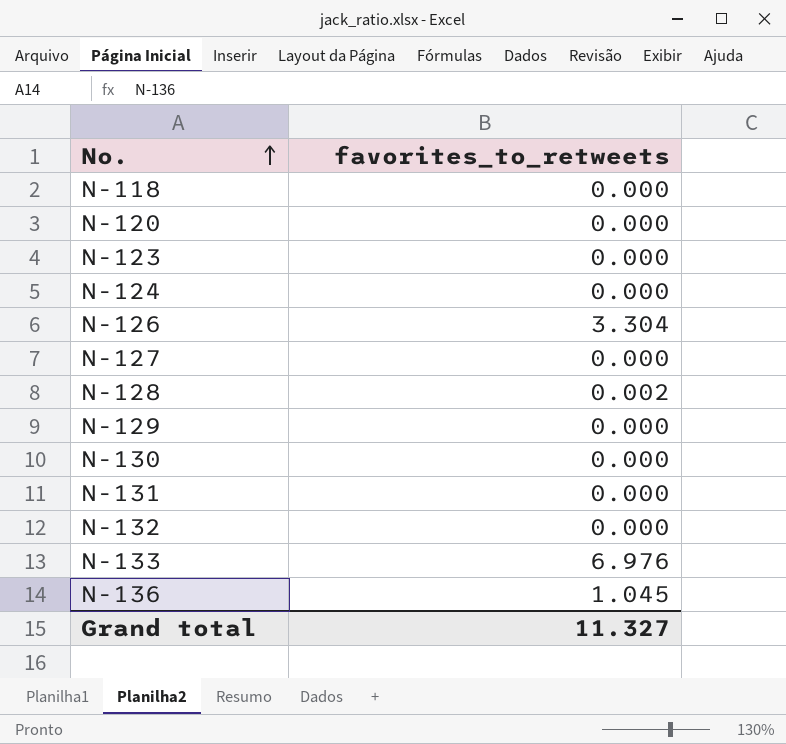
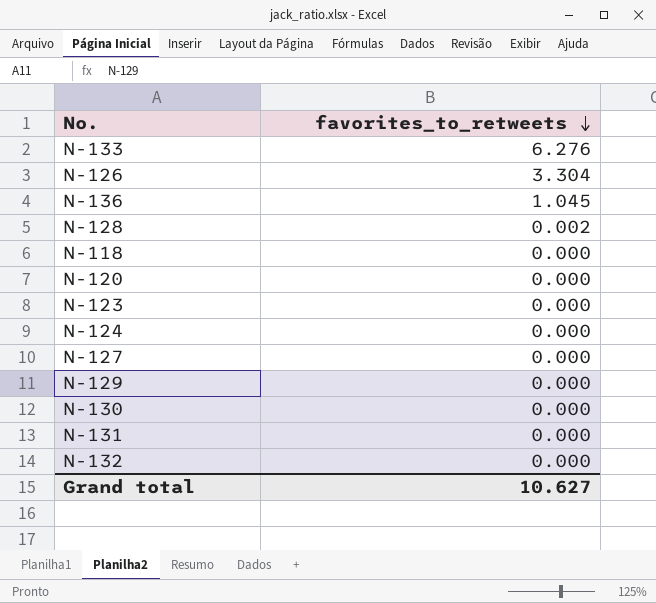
row order: No. ascending -> favorites_to_retweets descending
N-133 | favorites_to_retweets: 6.976 -> 6.276
Grand total | favorites_to_retweets: 11.327 -> 10.627

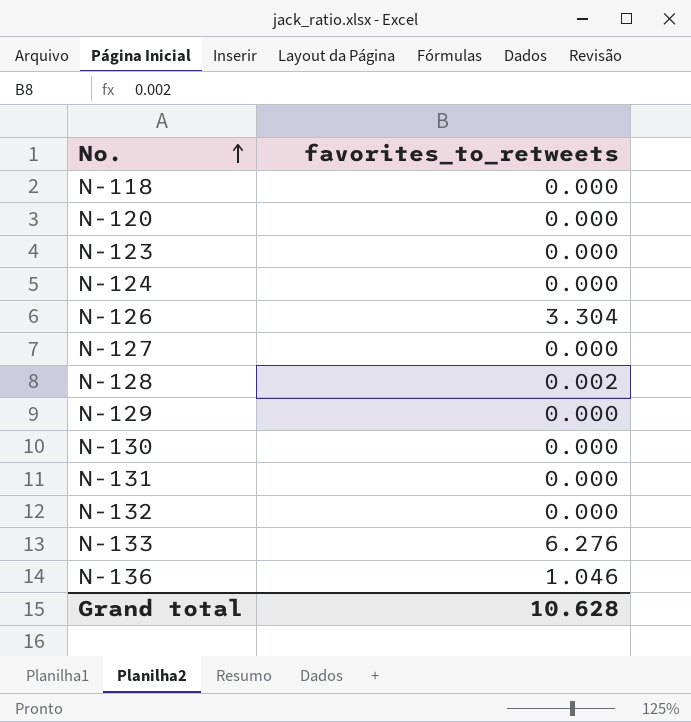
row order: favorites_to_retweets descending -> No. ascending
N-136 | favorites_to_retweets: 1.045 -> 1.046
Grand total | favorites_to_retweets: 10.627 -> 10.628

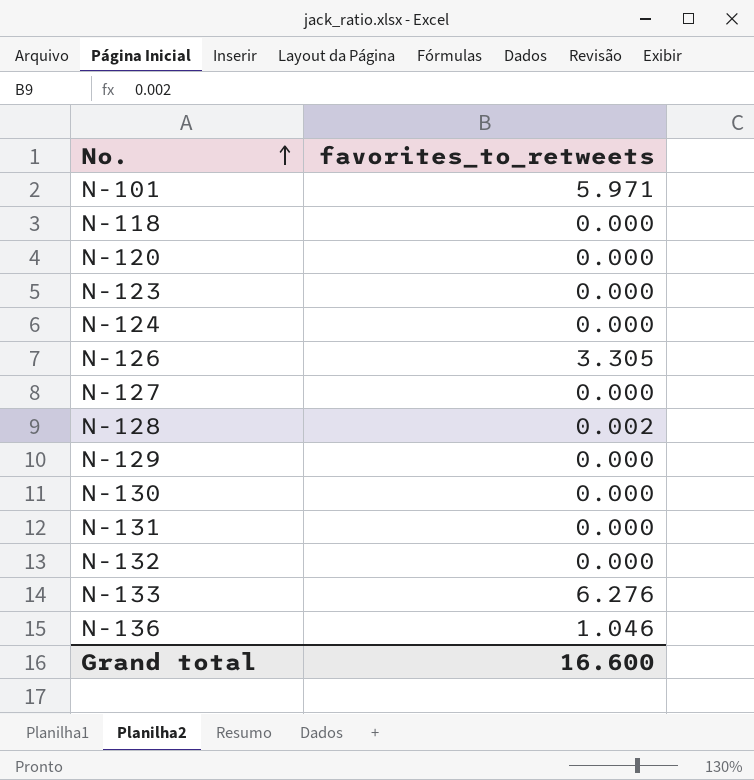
row N-101: none -> 5.971
N-126 | favorites_to_retweets: 3.304 -> 3.305
Grand total | favorites_to_retweets: 10.628 -> 16.600

